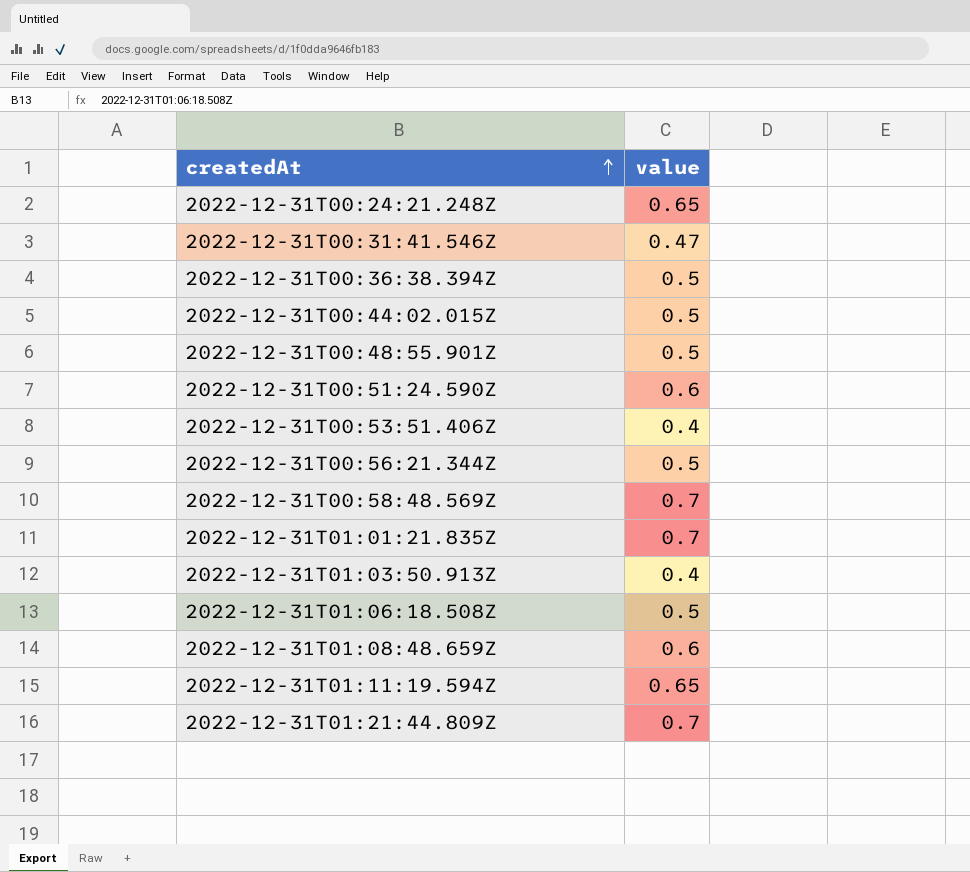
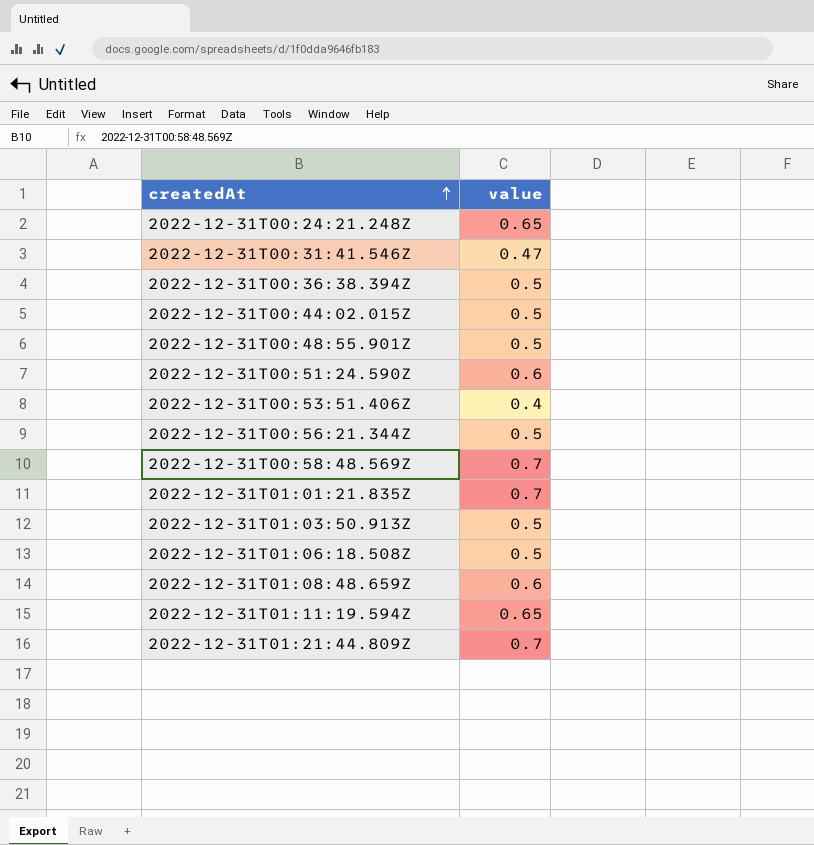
2022-12-31T01:03:50.913Z | value: 0.4 -> 0.5

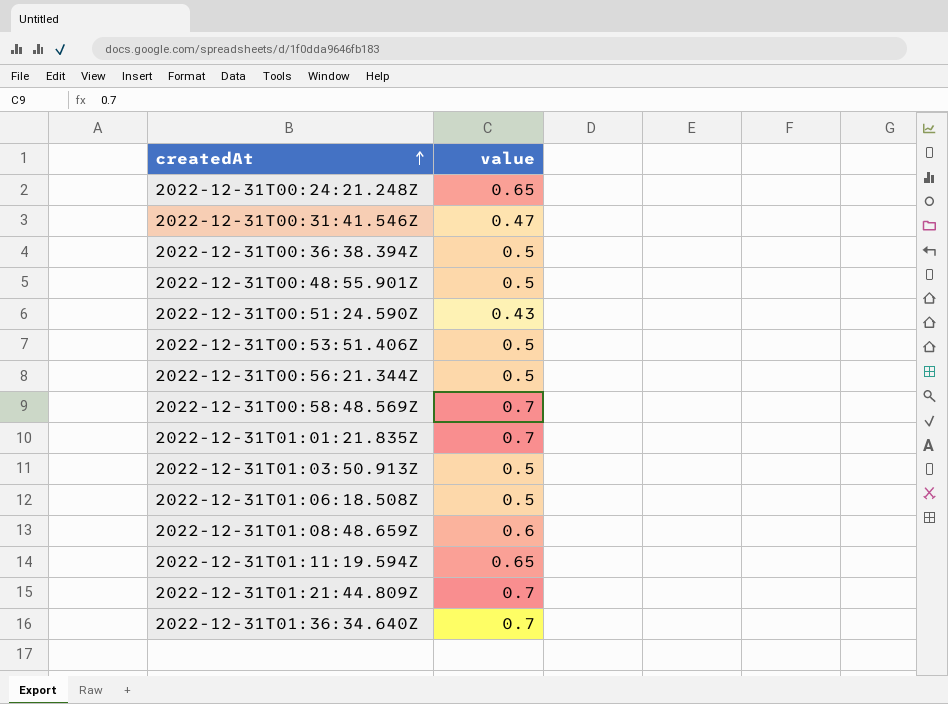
row 2022-12-31T00:44:02.015Z: 0.5 -> none
2022-12-31T00:51:24.590Z | value: 0.6 -> 0.43
2022-12-31T00:53:51.406Z | value: 0.4 -> 0.5
row 2022-12-31T01:36:34.640Z: none -> 0.7

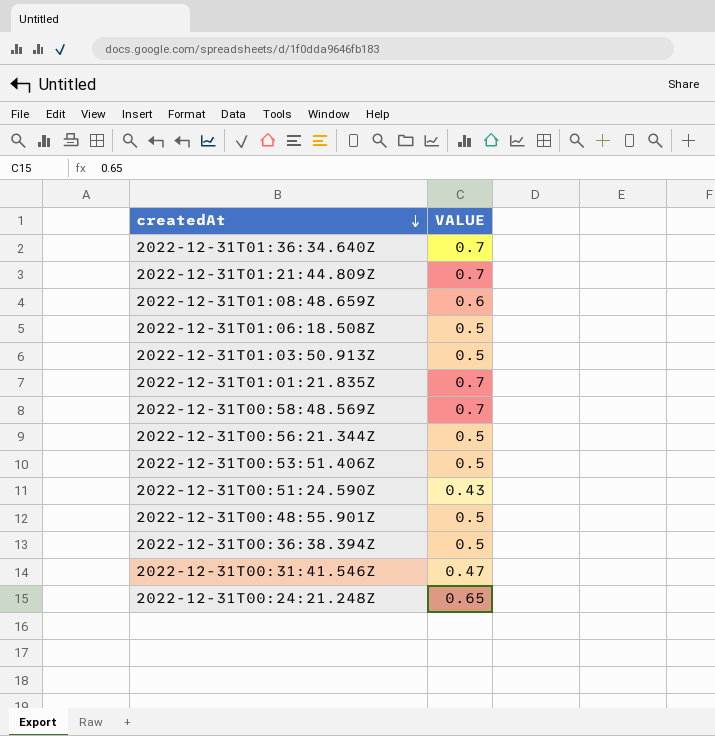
row order: createdAt ascending -> createdAt descending
column name: value -> VALUE
row 2022-12-31T01:11:19.594Z: 0.65 -> none

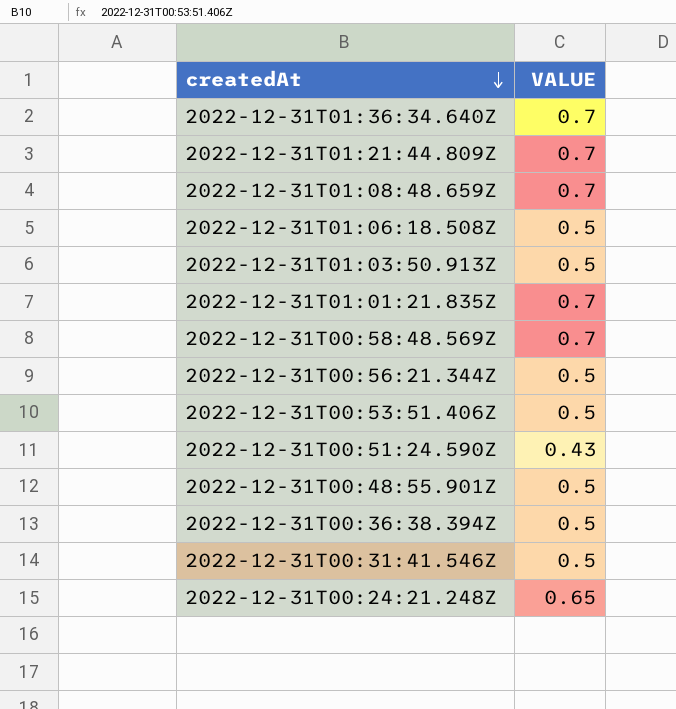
2022-12-31T01:08:48.659Z | VALUE: 0.6 -> 0.7
2022-12-31T00:31:41.546Z | VALUE: 0.47 -> 0.5

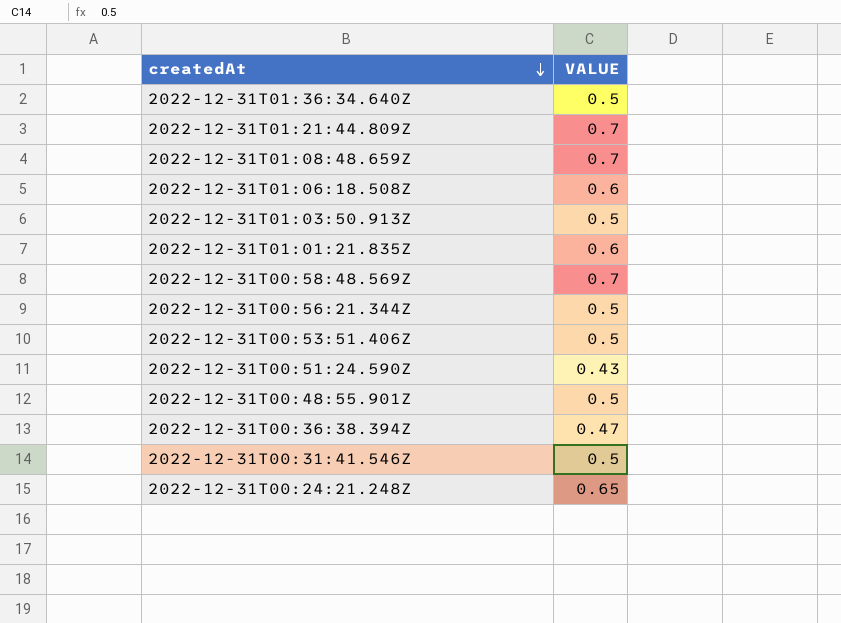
2022-12-31T01:36:34.640Z | VALUE: 0.7 -> 0.5
2022-12-31T01:06:18.508Z | VALUE: 0.5 -> 0.6
2022-12-31T01:01:21.835Z | VALUE: 0.7 -> 0.6
2022-12-31T00:36:38.394Z | VALUE: 0.5 -> 0.47

